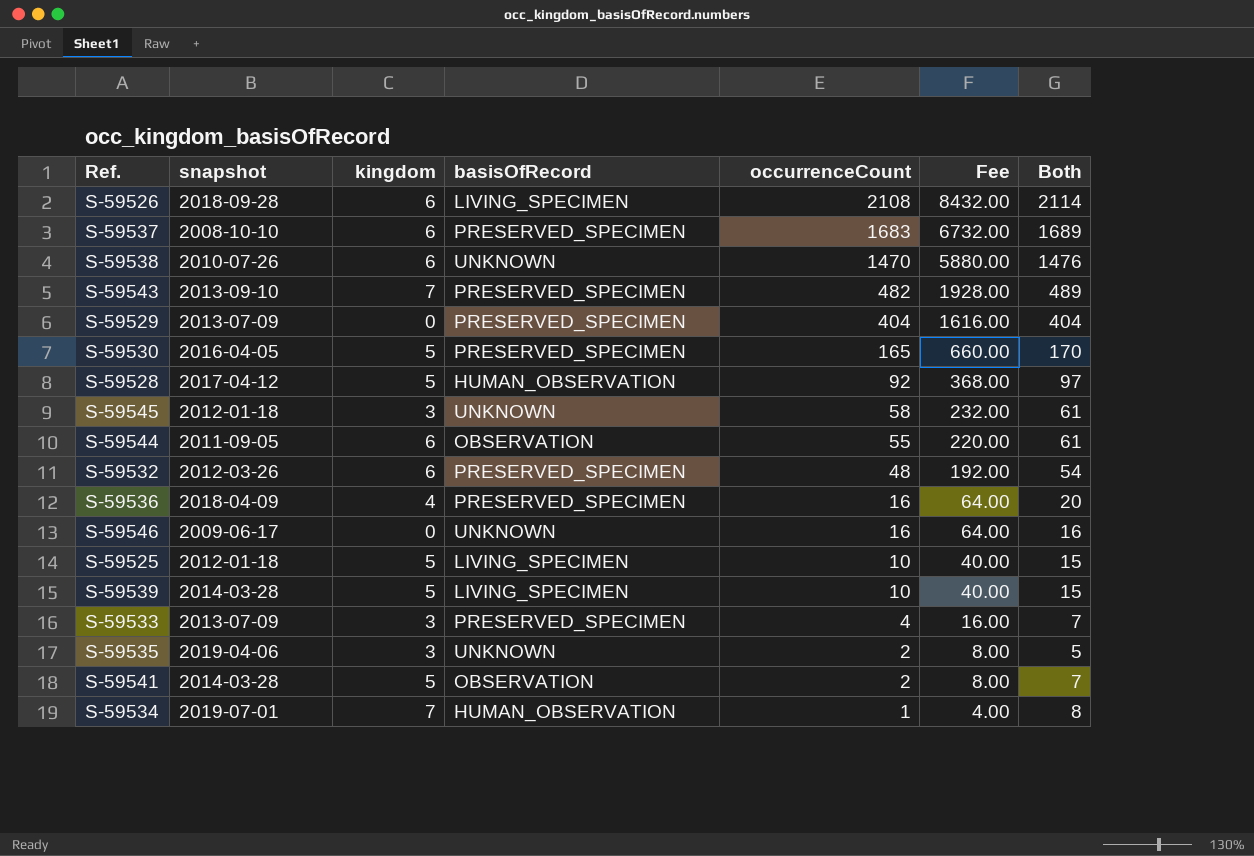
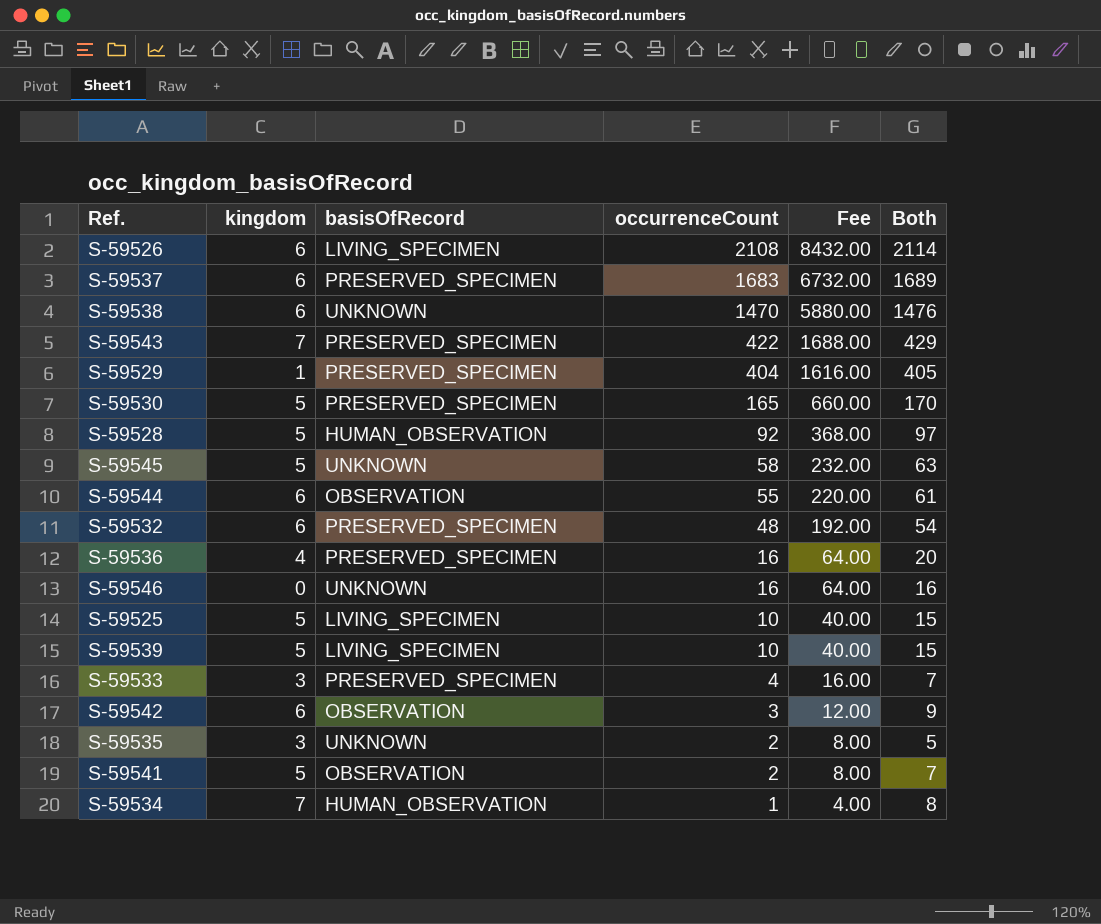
column snapshot | position: 2 -> none
S-59543 | occurrenceCount: 482 -> 422
S-59543 | Fee: 1928.00 -> 1688.00
S-59543 | Both: 489 -> 429
S-59529 | kingdom: 0 -> 1
S-59529 | Both: 404 -> 405
S-59545 | kingdom: 3 -> 5
S-59545 | Both: 61 -> 63
row S-59542: none -> 6 | OBSERVATION | 3 | 12.00 | 9

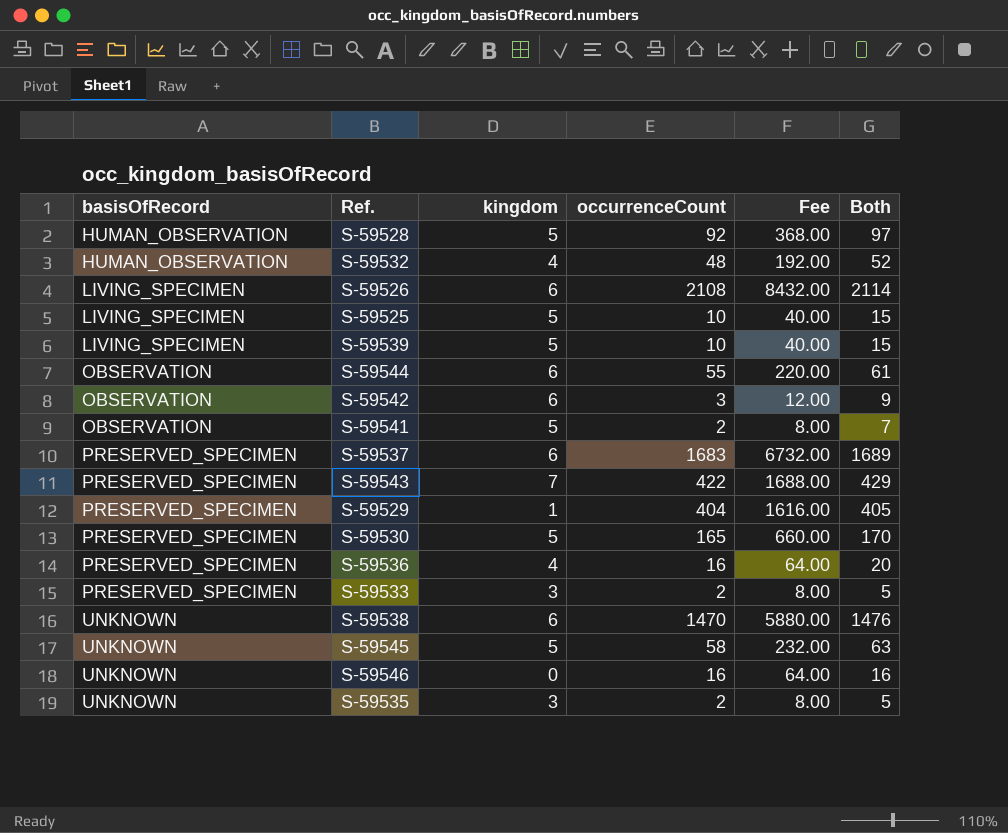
row order: occurrenceCount descending -> basisOfRecord ascending
column basisOfRecord | position: 3 -> 1
row S-59534: 7 | HUMAN_OBSERVATION | 1 | 4.00 | 8 -> none
S-59532 | basisOfRecord: PRESERVED_SPECIMEN -> HUMAN_OBSERVATION
S-59532 | kingdom: 6 -> 4
S-59532 | Both: 54 -> 52
S-59533 | occurrenceCount: 4 -> 2
S-59533 | Fee: 16.00 -> 8.00
S-59533 | Both: 7 -> 5

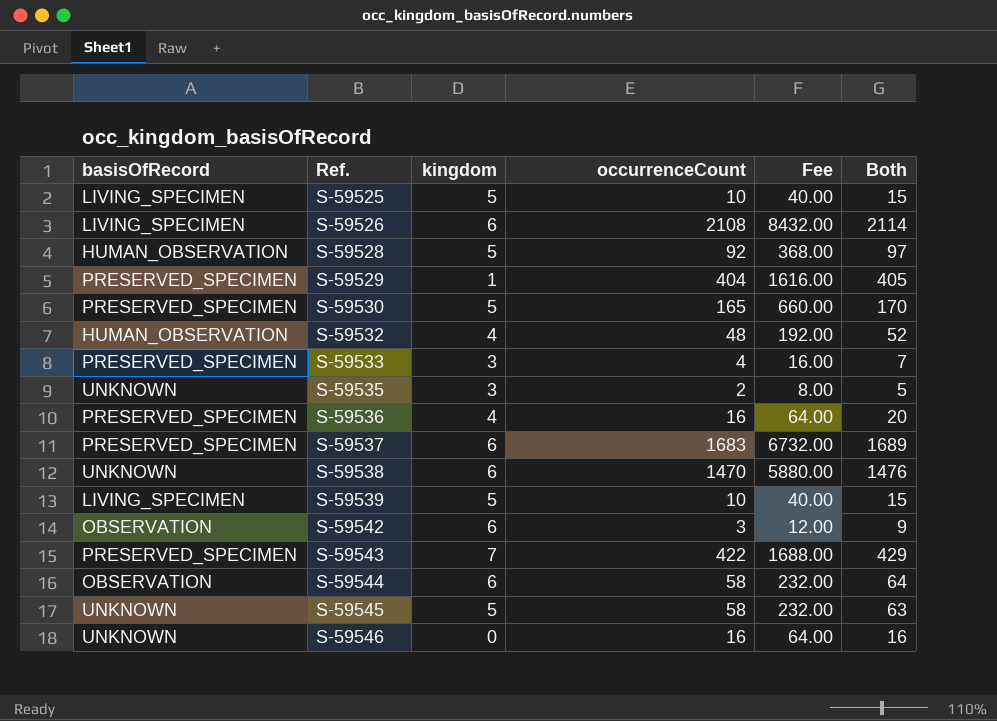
row order: basisOfRecord ascending -> Ref. ascending
row S-59541: OBSERVATION | 5 | 2 | 8.00 | 7 -> none
S-59533 | occurrenceCount: 2 -> 4
S-59533 | Fee: 8.00 -> 16.00
S-59533 | Both: 5 -> 7
S-59544 | occurrenceCount: 55 -> 58
S-59544 | Fee: 220.00 -> 232.00
S-59544 | Both: 61 -> 64

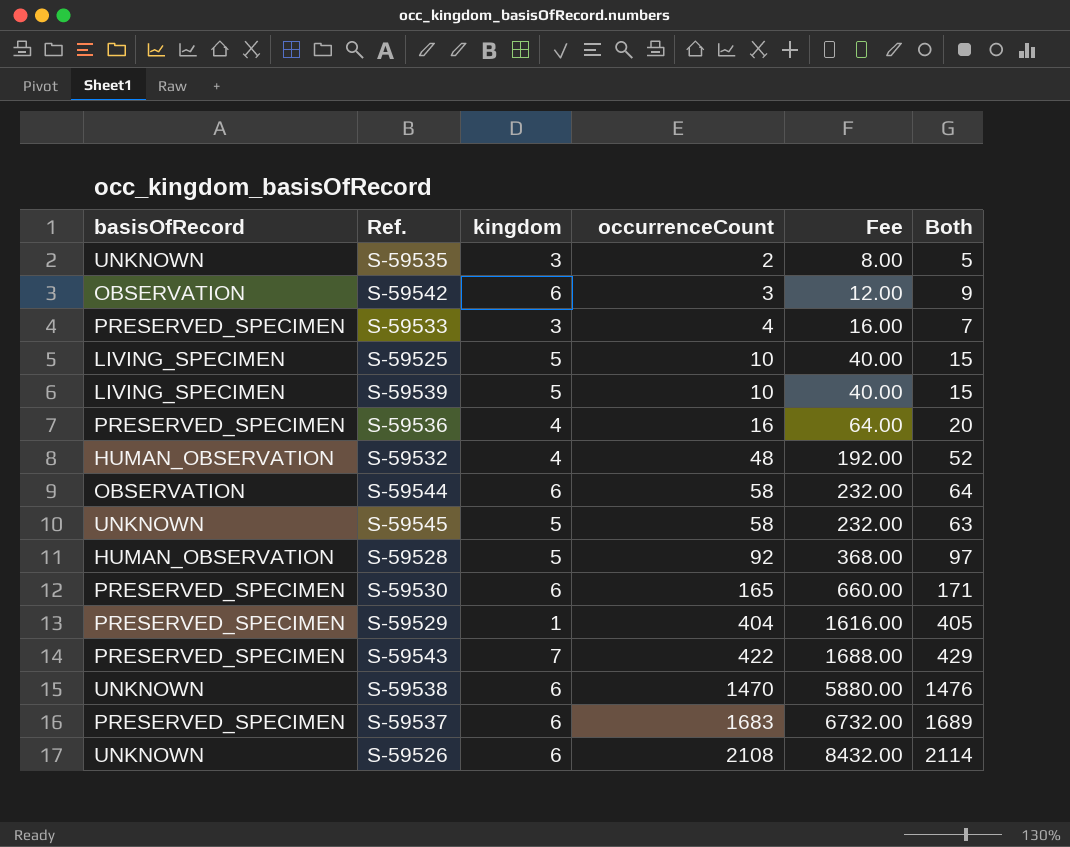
row order: Ref. ascending -> occurrenceCount ascending
row S-59546: UNKNOWN | 0 | 16 | 64.00 | 16 -> none
S-59530 | kingdom: 5 -> 6
S-59530 | Both: 170 -> 171
S-59526 | basisOfRecord: LIVING_SPECIMEN -> UNKNOWN

